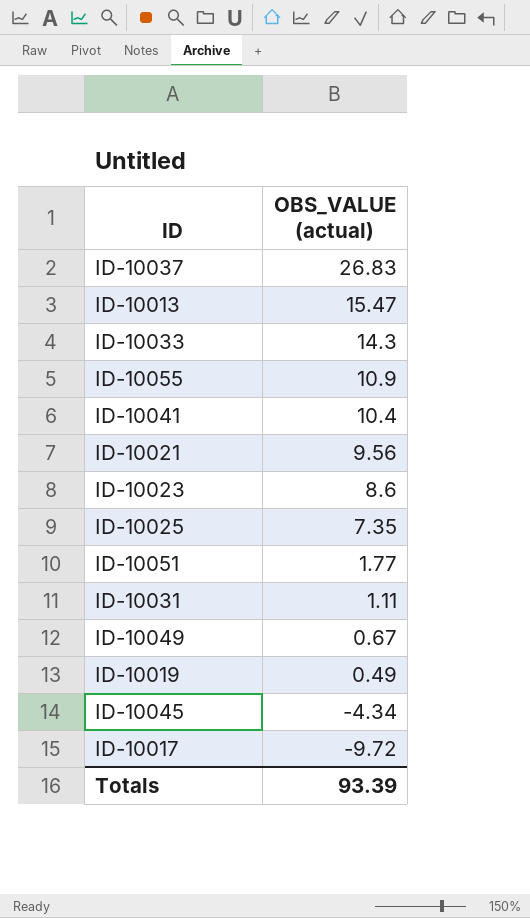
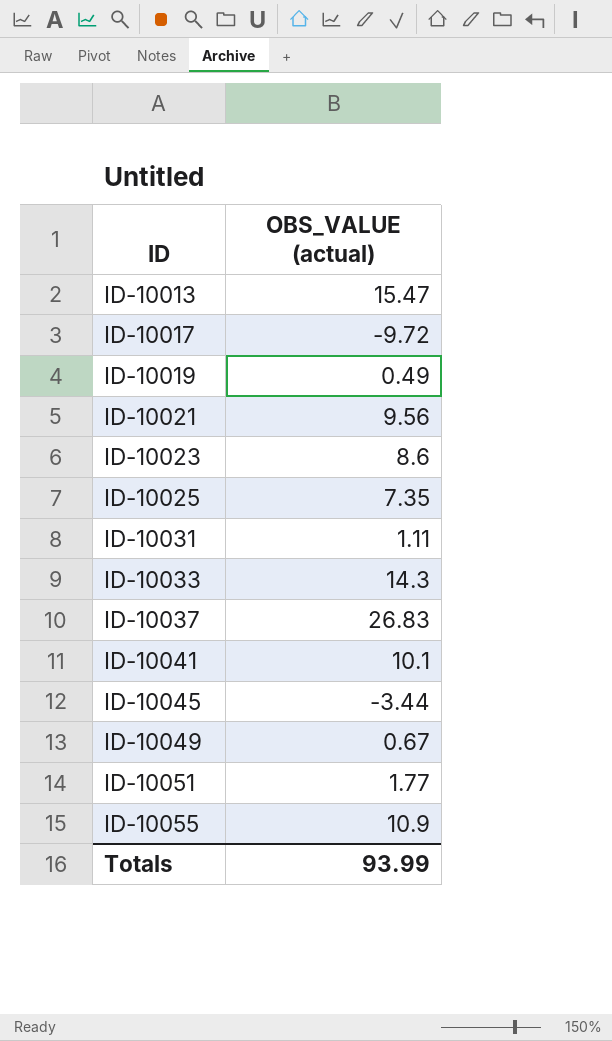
row order: OBS_VALUE (actual) descending -> ID ascending
ID-10041 | OBS_VALUE (actual): 10.4 -> 10.1
ID-10045 | OBS_VALUE (actual): -4.34 -> -3.44
Totals | OBS_VALUE (actual): 93.39 -> 93.99

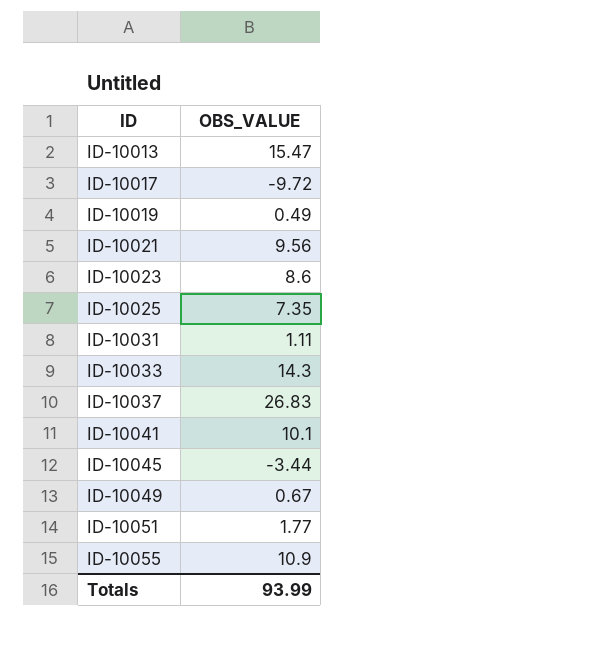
column name: OBS_VALUE (actual) -> OBS_VALUE

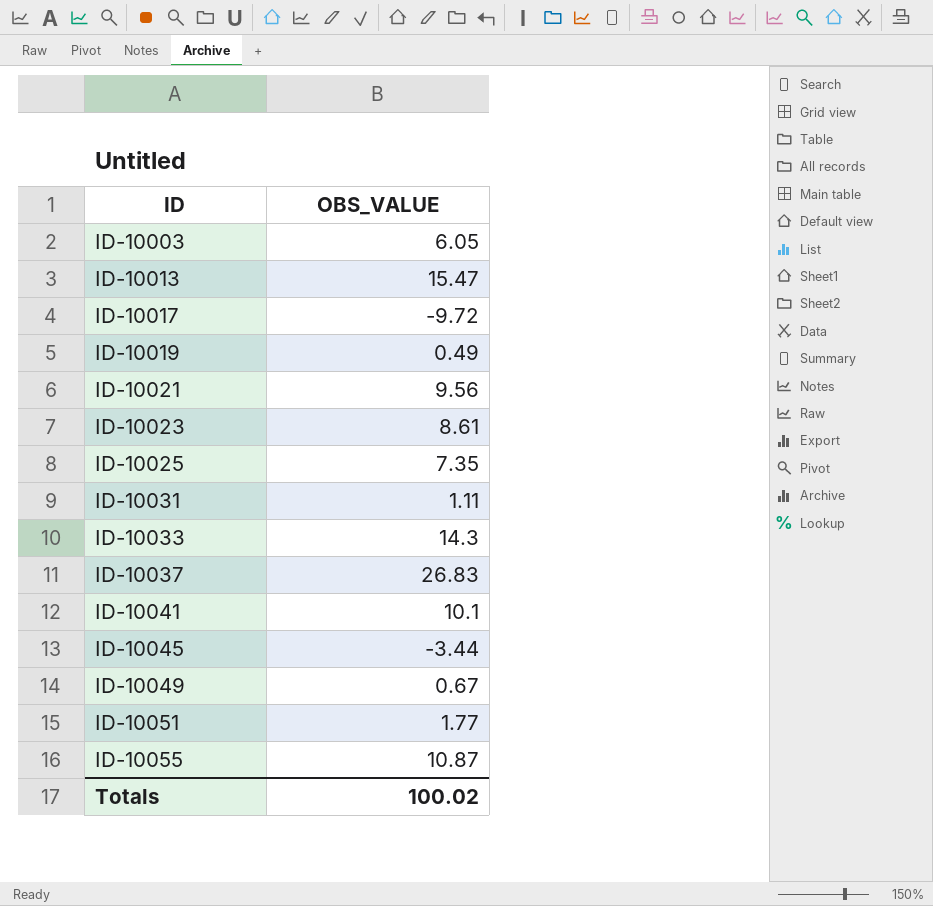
row ID-10003: none -> 6.05
ID-10023 | OBS_VALUE: 8.6 -> 8.61
ID-10055 | OBS_VALUE: 10.9 -> 10.87
Totals | OBS_VALUE: 93.99 -> 100.02

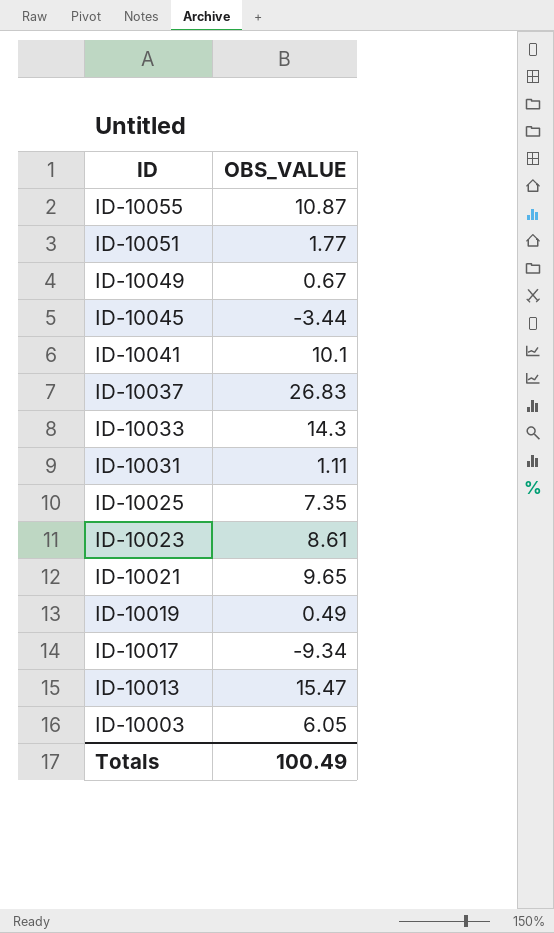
row order: ID ascending -> ID descending
ID-10021 | OBS_VALUE: 9.56 -> 9.65
ID-10017 | OBS_VALUE: -9.72 -> -9.34
Totals | OBS_VALUE: 100.02 -> 100.49

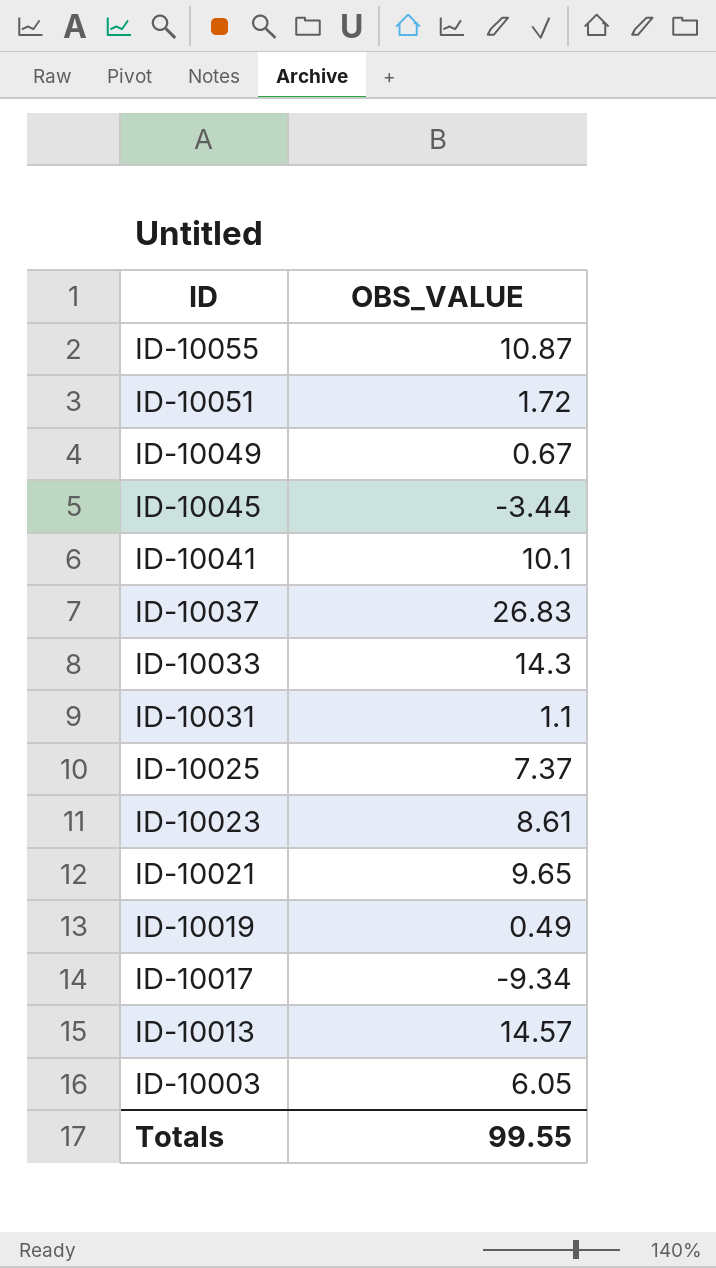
ID-10051 | OBS_VALUE: 1.77 -> 1.72
ID-10031 | OBS_VALUE: 1.11 -> 1.1
ID-10025 | OBS_VALUE: 7.35 -> 7.37
ID-10013 | OBS_VALUE: 15.47 -> 14.57
Totals | OBS_VALUE: 100.49 -> 99.55

